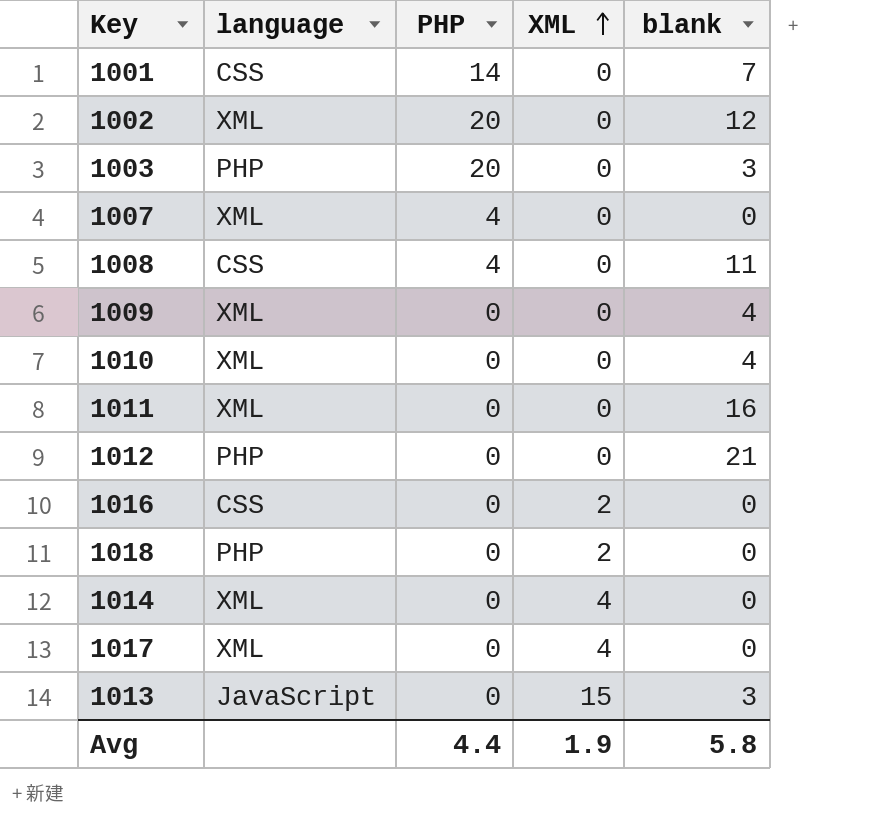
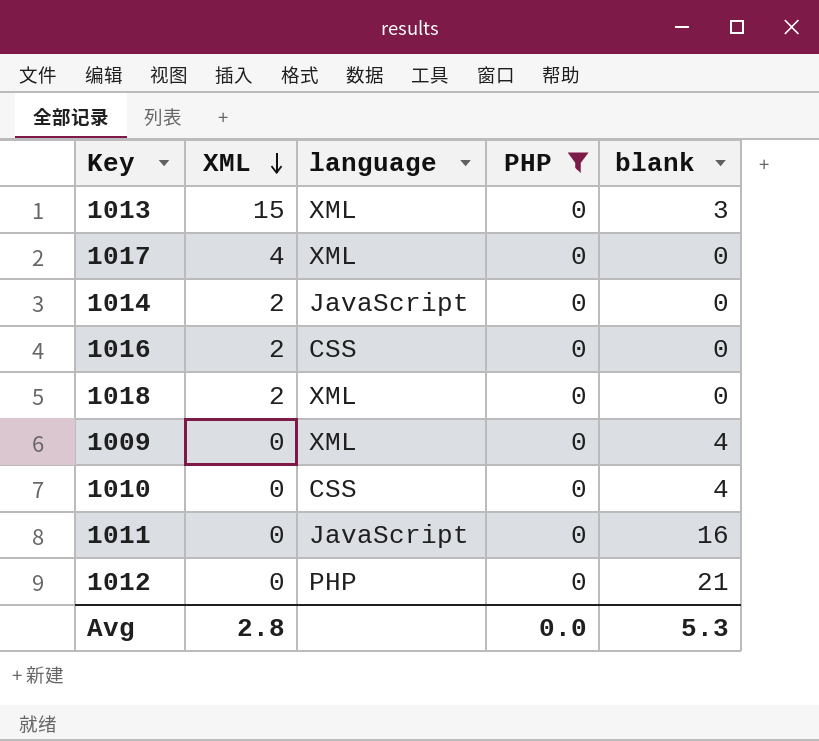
filter: none -> PHP = 0
row order: XML ascending -> XML descending
column XML | position: 4 -> 2
1013 | language: JavaScript -> XML
1014 | XML: 4 -> 2
1014 | language: XML -> JavaScript
1018 | language: PHP -> XML
1010 | language: XML -> CSS
1011 | language: XML -> JavaScript
Avg | XML: 1.9 -> 2.8
Avg | PHP: 4.4 -> 0.0
Avg | blank: 5.8 -> 5.3

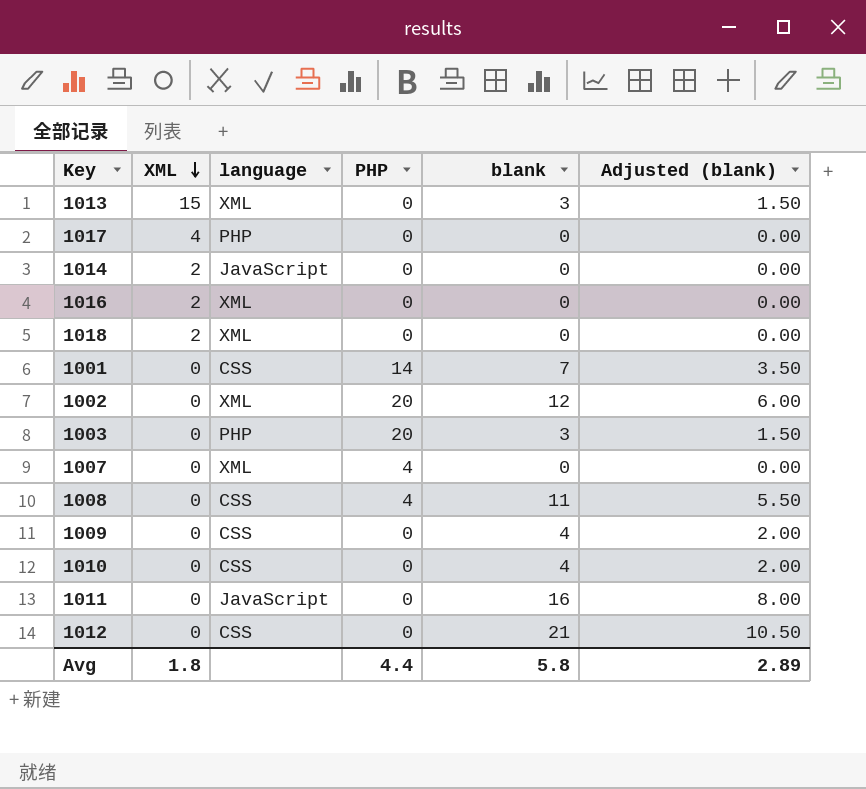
filter: PHP = 0 -> none
column Adjusted (blank) | formula: none -> [blank] * 0.5
1017 | language: XML -> PHP
1016 | language: CSS -> XML
1009 | language: XML -> CSS
1012 | language: PHP -> CSS
Avg | XML: 2.8 -> 1.8
Avg | PHP: 0.0 -> 4.4
Avg | blank: 5.3 -> 5.8

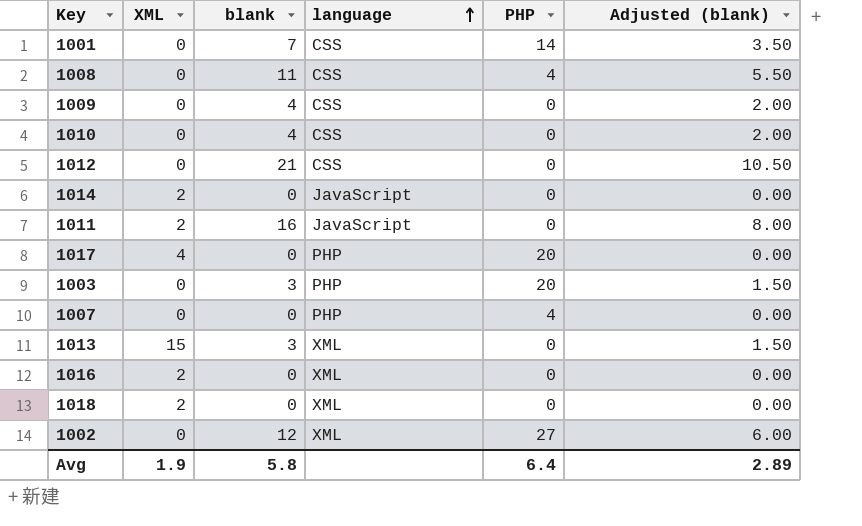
row order: XML descending -> language ascending
column blank | position: 5 -> 3
1011 | XML: 0 -> 2
1017 | PHP: 0 -> 20
1007 | language: XML -> PHP
1002 | PHP: 20 -> 27
Avg | XML: 1.8 -> 1.9
Avg | PHP: 4.4 -> 6.4

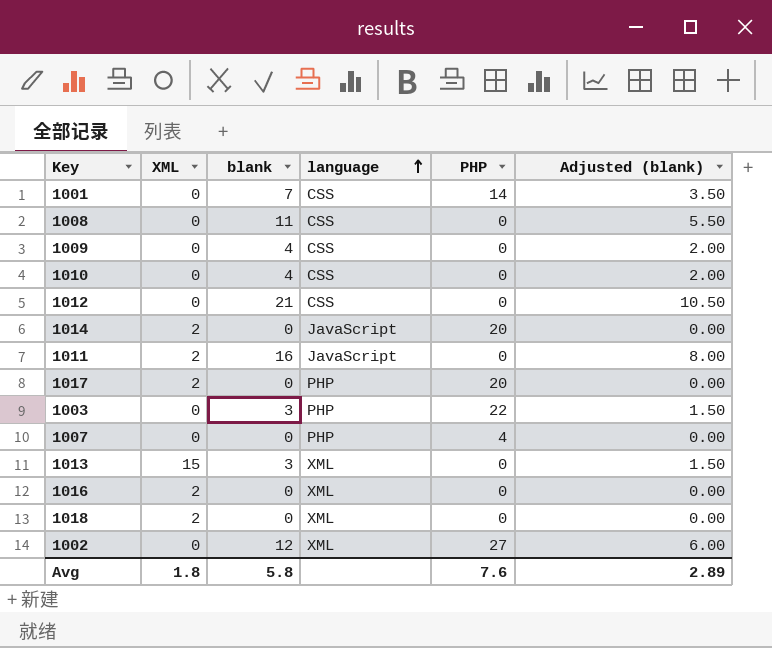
1008 | PHP: 4 -> 0
1014 | PHP: 0 -> 20
1017 | XML: 4 -> 2
1003 | PHP: 20 -> 22
Avg | XML: 1.9 -> 1.8
Avg | PHP: 6.4 -> 7.6

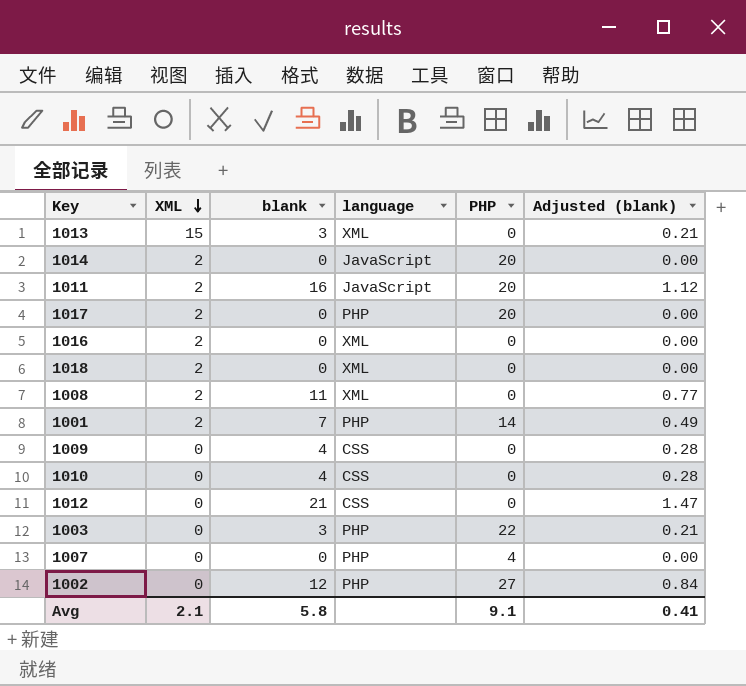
row order: language ascending -> XML descending
column Adjusted (blank) | formula: [blank] * 0.5 -> [blank] * 0.07
1011 | PHP: 0 -> 20
1008 | XML: 0 -> 2
1008 | language: CSS -> XML
1001 | XML: 0 -> 2
1001 | language: CSS -> PHP
1002 | language: XML -> PHP
Avg | XML: 1.8 -> 2.1
Avg | PHP: 7.6 -> 9.1
Avg | Adjusted (blank): 2.89 -> 0.41

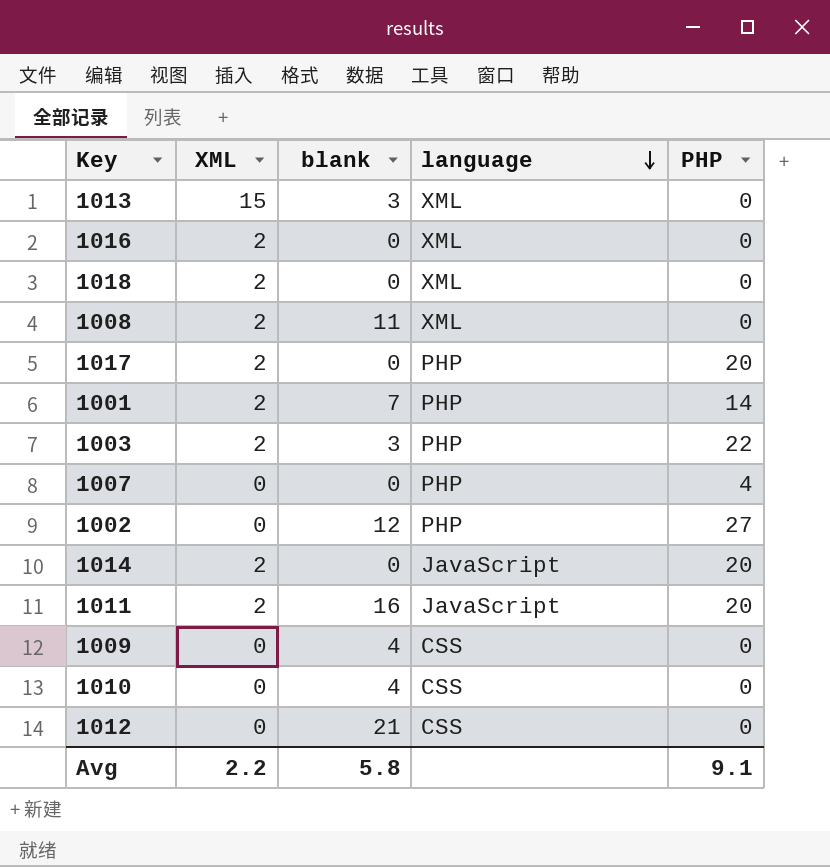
row order: XML descending -> language descending
column Adjusted (blank) | formula: [blank] * 0.07 -> none
1003 | XML: 0 -> 2
Avg | XML: 2.1 -> 2.2

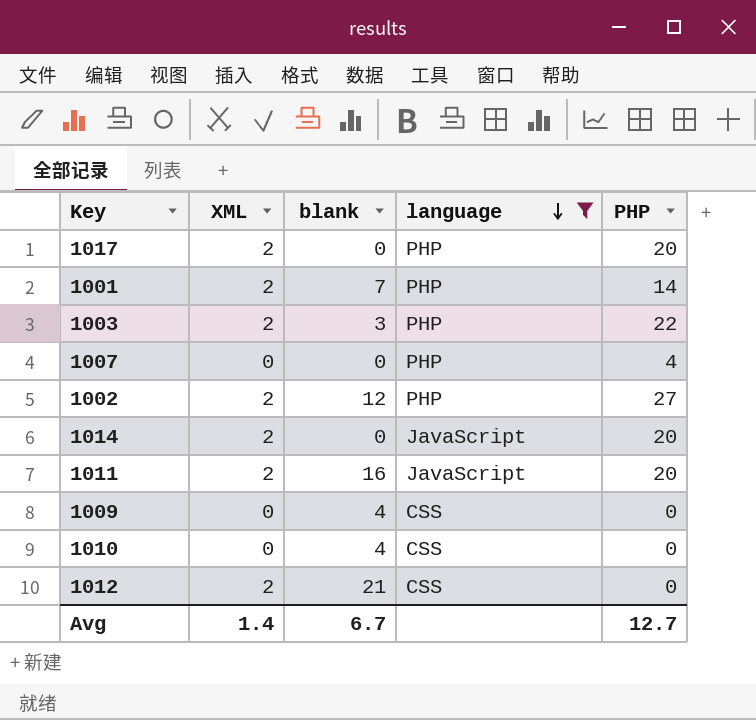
filter: none -> language != XML
1002 | XML: 0 -> 2
1012 | XML: 0 -> 2
Avg | XML: 2.2 -> 1.4
Avg | blank: 5.8 -> 6.7
Avg | PHP: 9.1 -> 12.7

